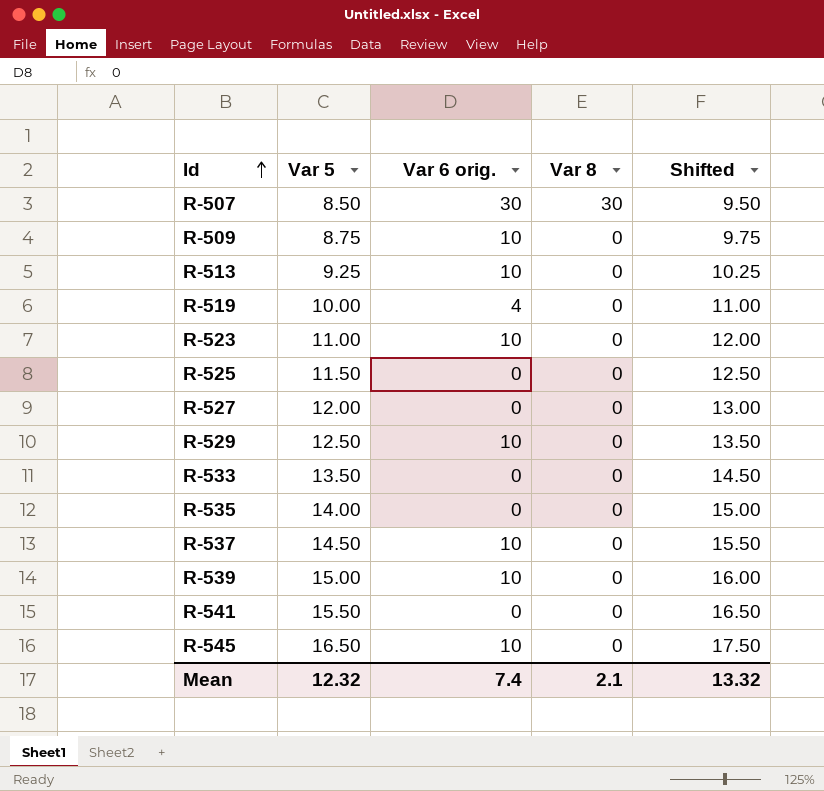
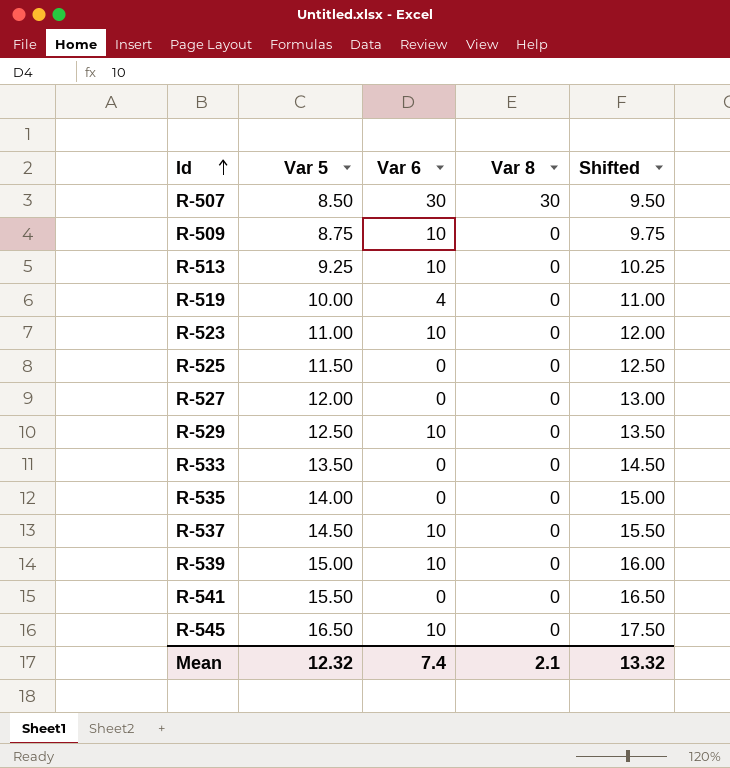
column name: Var 6 orig. -> Var 6

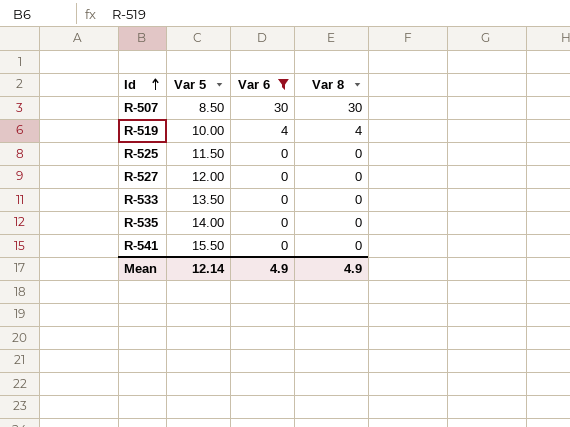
filter: none -> Var 6 != 10
column Shifted | formula: [Var 5] + 1 -> none
R-519 | Var 8: 0 -> 4
Mean | Var 5: 12.32 -> 12.14
Mean | Var 6: 7.4 -> 4.9
Mean | Var 8: 2.1 -> 4.9

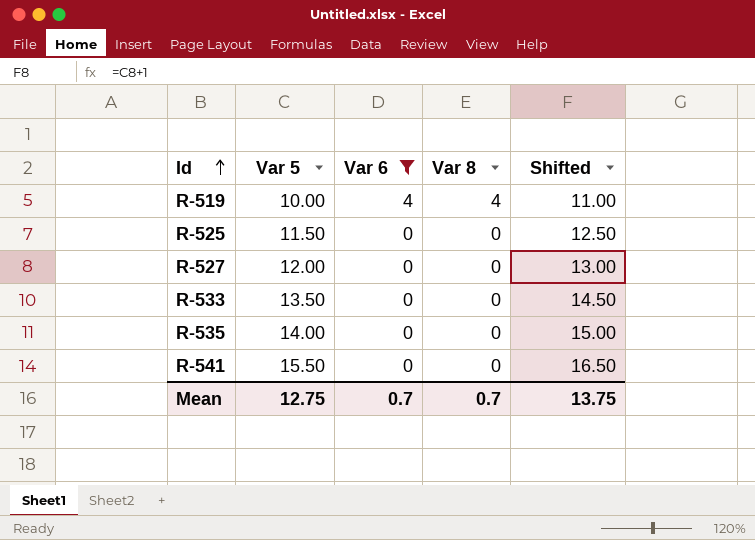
column Shifted | formula: none -> [Var 5] + 1
row R-507: 8.50 | 30 | 30 -> none
Mean | Var 5: 12.14 -> 12.75
Mean | Var 6: 4.9 -> 0.7
Mean | Var 8: 4.9 -> 0.7

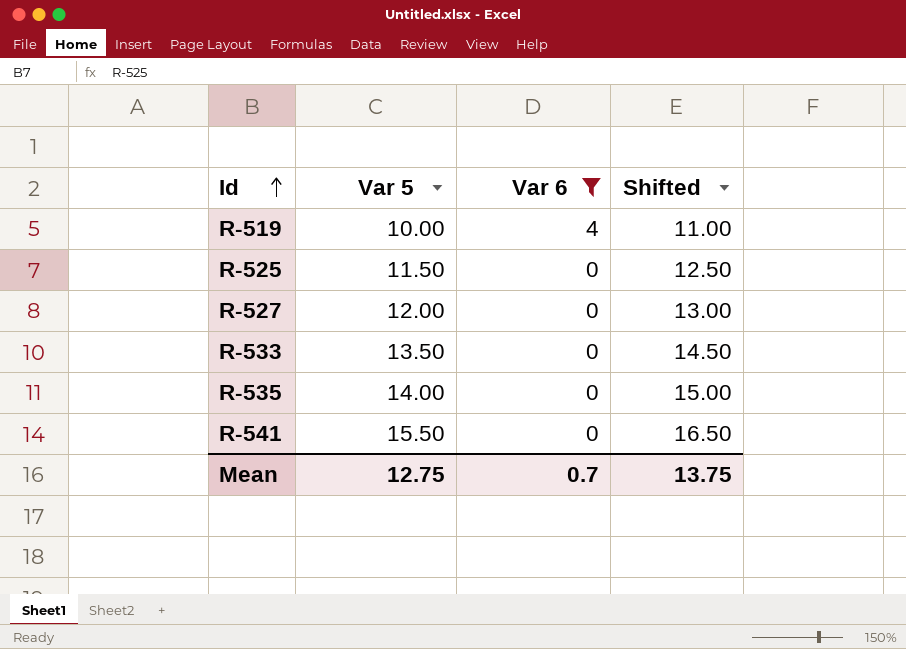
column Var 8 | position: 4 -> none

